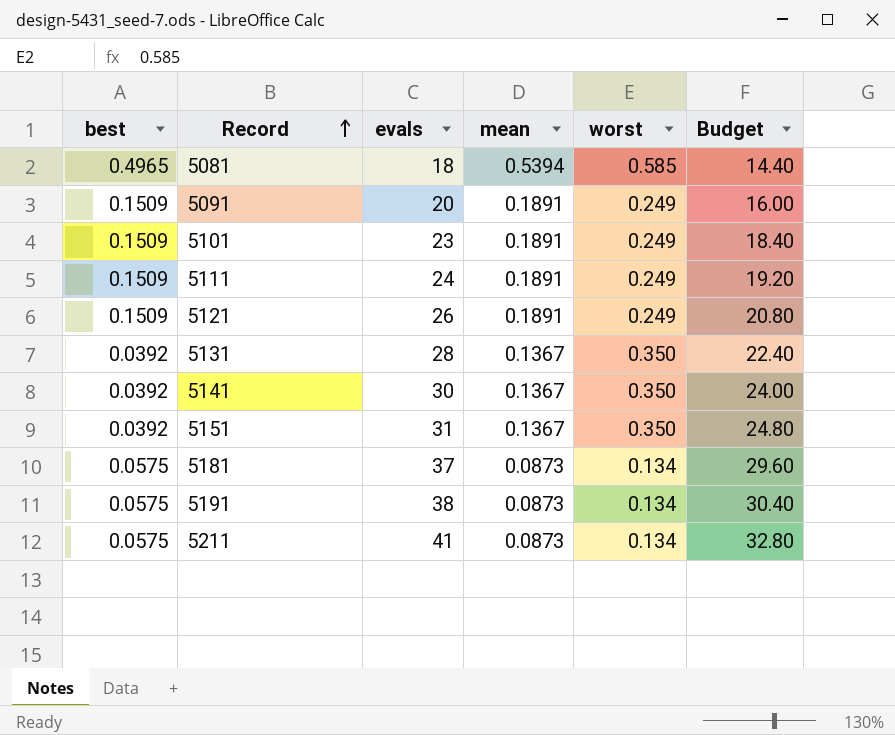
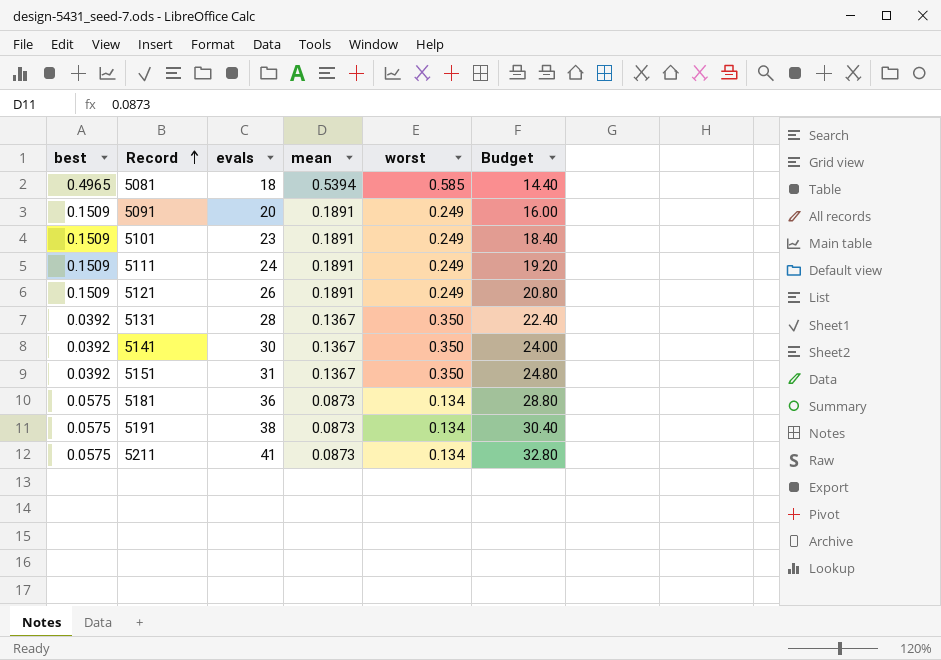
5181 | evals: 37 -> 36
5181 | Budget: 29.60 -> 28.80

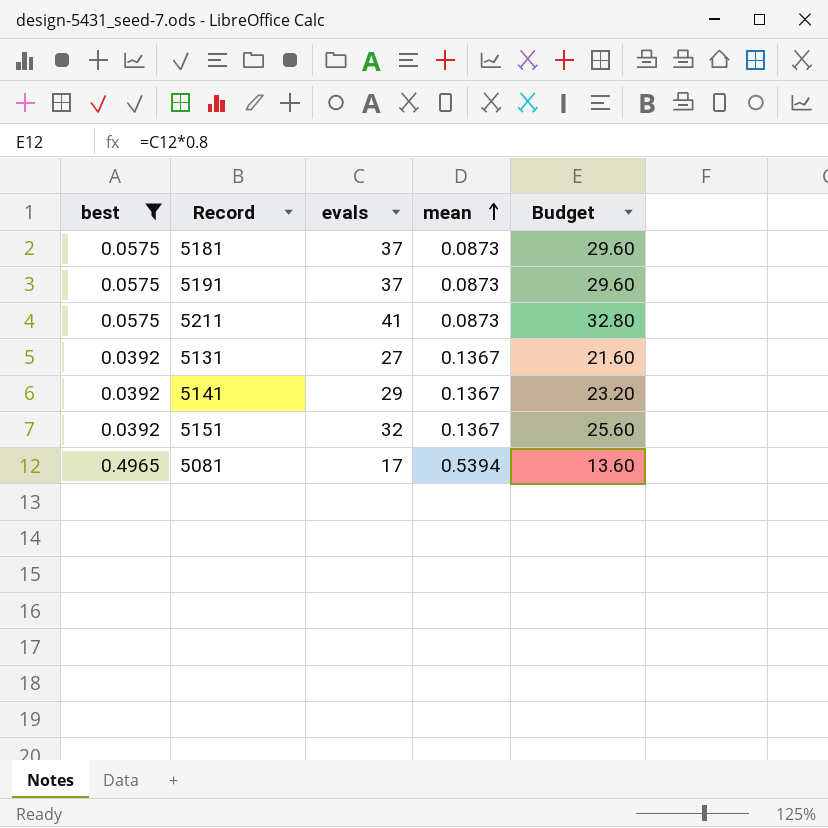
filter: none -> best != 0.1509
row order: Record ascending -> mean ascending
column worst | position: 5 -> none
5181 | evals: 36 -> 37
5181 | Budget: 28.80 -> 29.60
5191 | evals: 38 -> 37
5191 | Budget: 30.40 -> 29.60
5131 | evals: 28 -> 27
5131 | Budget: 22.40 -> 21.60
5141 | evals: 30 -> 29
5141 | Budget: 24.00 -> 23.20
5151 | evals: 31 -> 32
5151 | Budget: 24.80 -> 25.60
5081 | evals: 18 -> 17
5081 | Budget: 14.40 -> 13.60

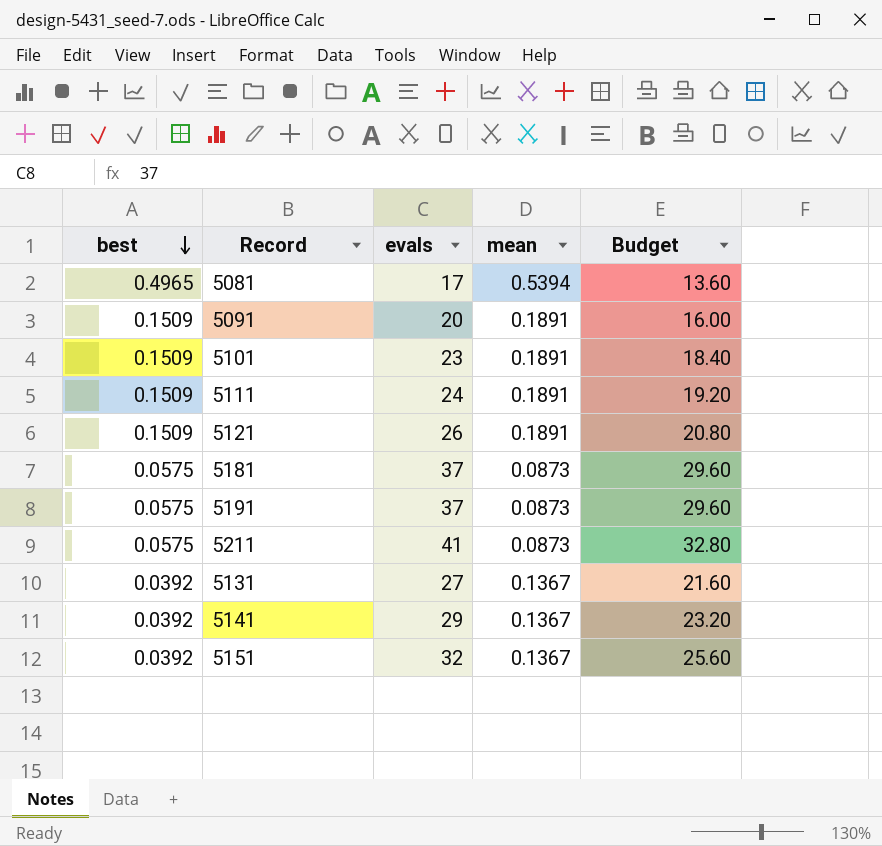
filter: best != 0.1509 -> none
row order: mean ascending -> best descending

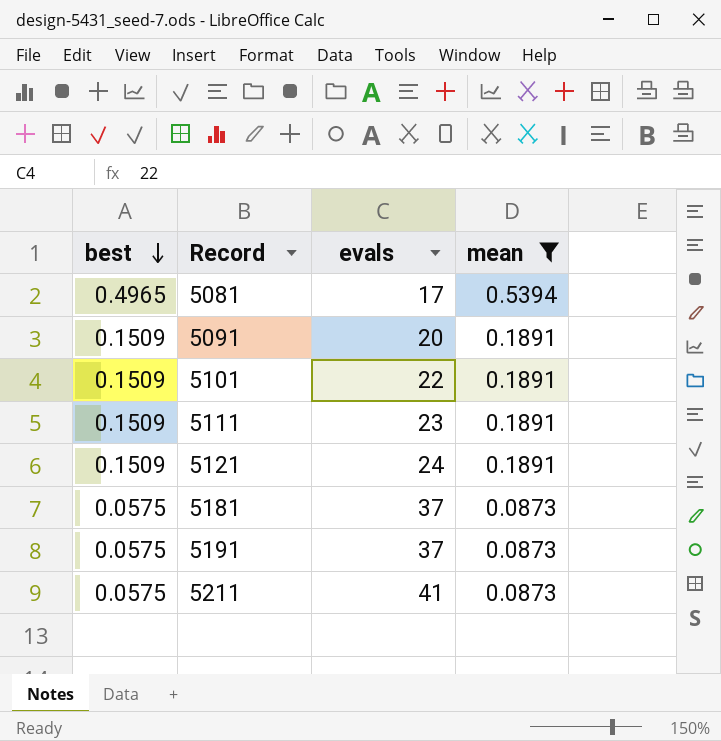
filter: none -> mean != 0.1367
column Budget | formula: [evals] * 0.8 -> none
5101 | evals: 23 -> 22
5111 | evals: 24 -> 23
5121 | evals: 26 -> 24

